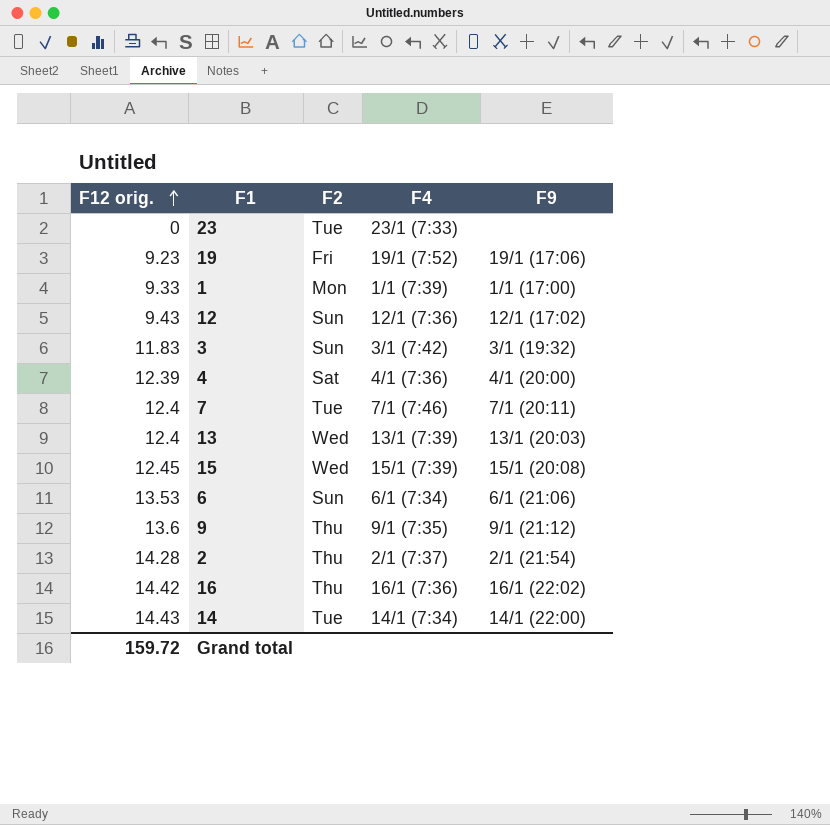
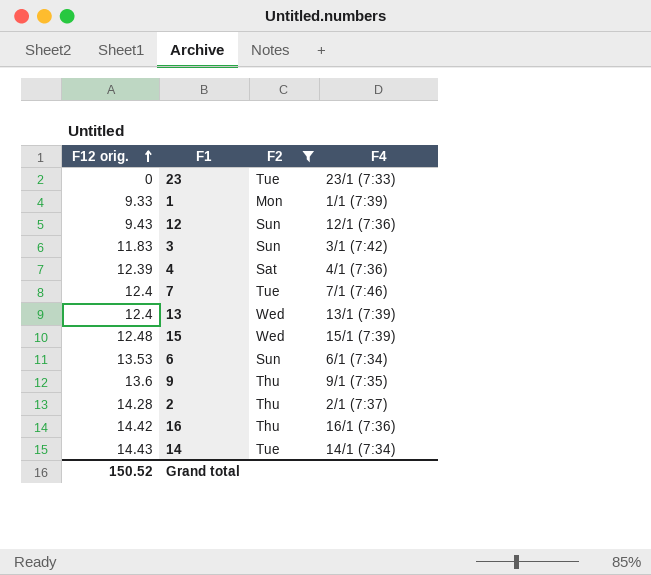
filter: none -> F2 != Fri
column F9 | position: 5 -> none
15 | F12 orig.: 12.45 -> 12.48
Grand total | F12 orig.: 159.72 -> 150.52

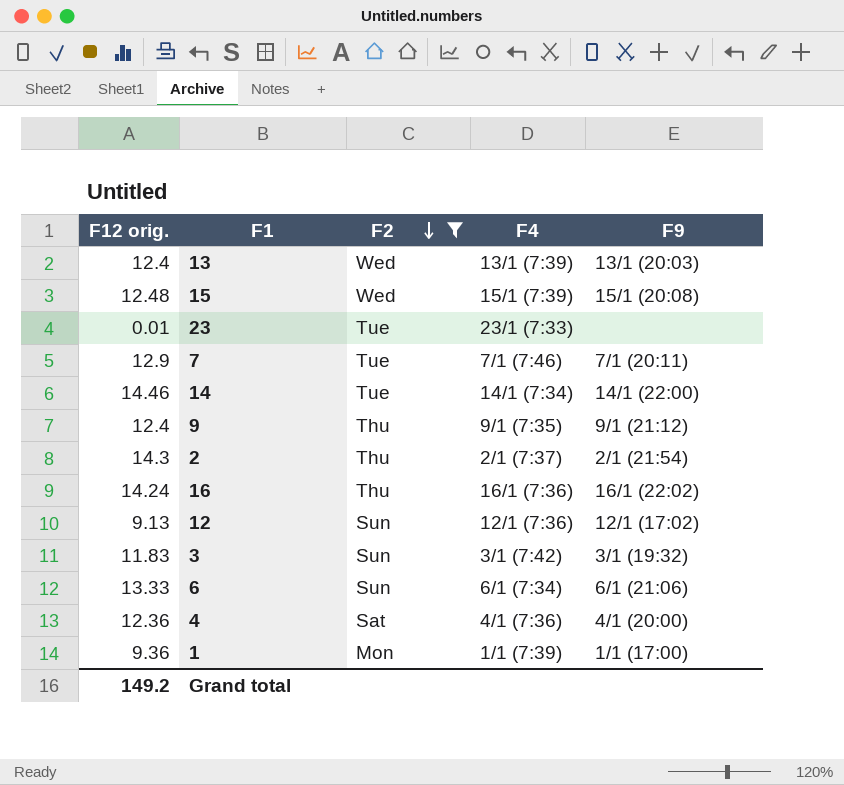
row order: F12 orig. ascending -> F2 descending
column F9 | position: none -> 5
23 | F12 orig.: 0 -> 0.01
7 | F12 orig.: 12.4 -> 12.9
14 | F12 orig.: 14.43 -> 14.46
9 | F12 orig.: 13.6 -> 12.4
2 | F12 orig.: 14.28 -> 14.3
16 | F12 orig.: 14.42 -> 14.24
12 | F12 orig.: 9.43 -> 9.13
6 | F12 orig.: 13.53 -> 13.33
4 | F12 orig.: 12.39 -> 12.36
1 | F12 orig.: 9.33 -> 9.36
Grand total | F12 orig.: 150.52 -> 149.2

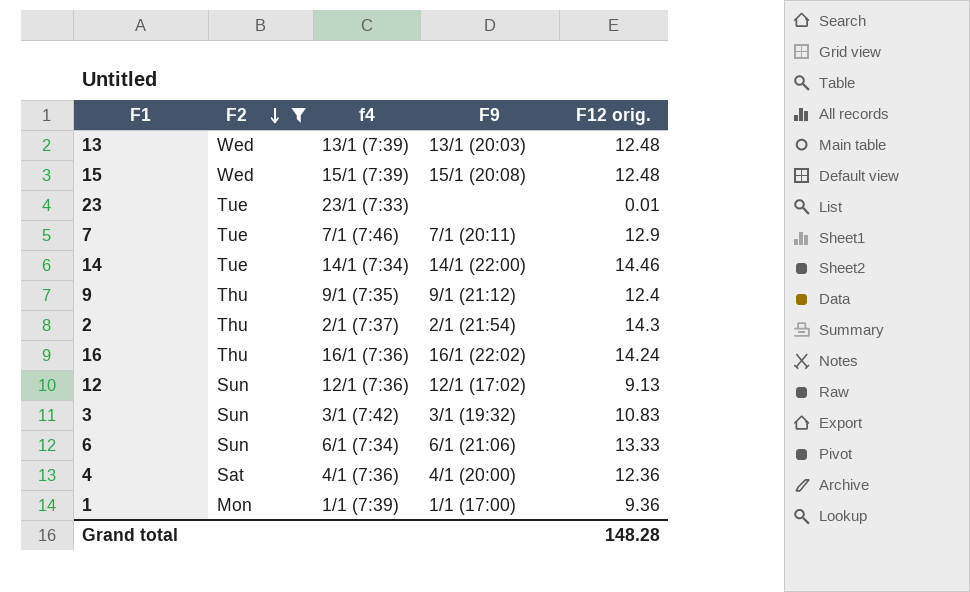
column name: F4 -> f4
column F12 orig. | position: 1 -> 5
13 | F12 orig.: 12.4 -> 12.48
3 | F12 orig.: 11.83 -> 10.83
Grand total | F12 orig.: 149.2 -> 148.28

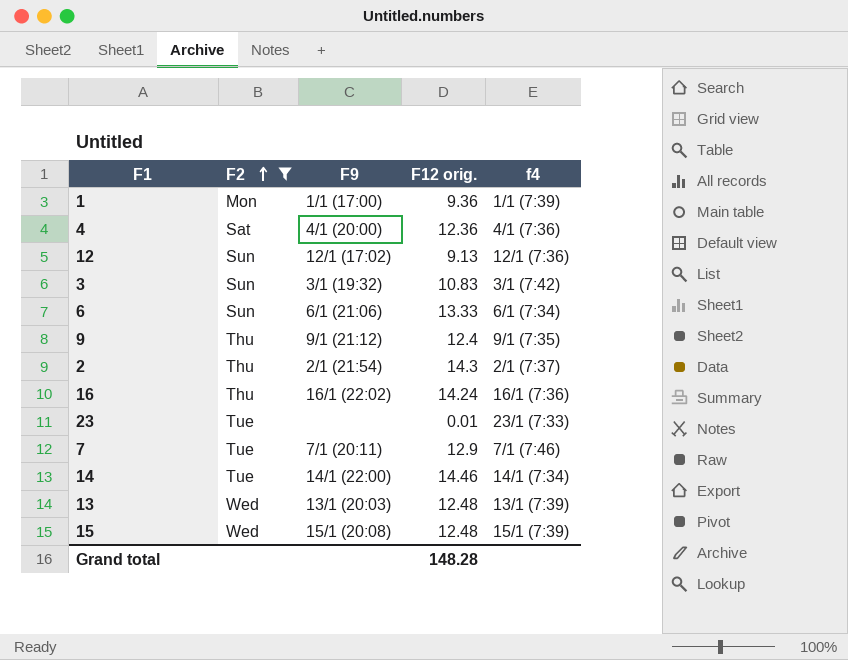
row order: F2 descending -> F2 ascending
column f4 | position: 3 -> 5

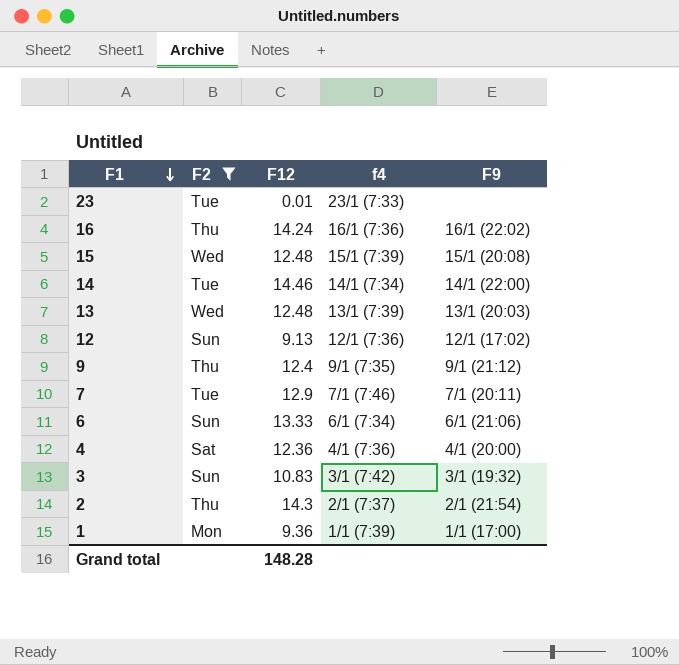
row order: F2 ascending -> F1 descending
column name: F12 orig. -> F12
column F9 | position: 3 -> 5

